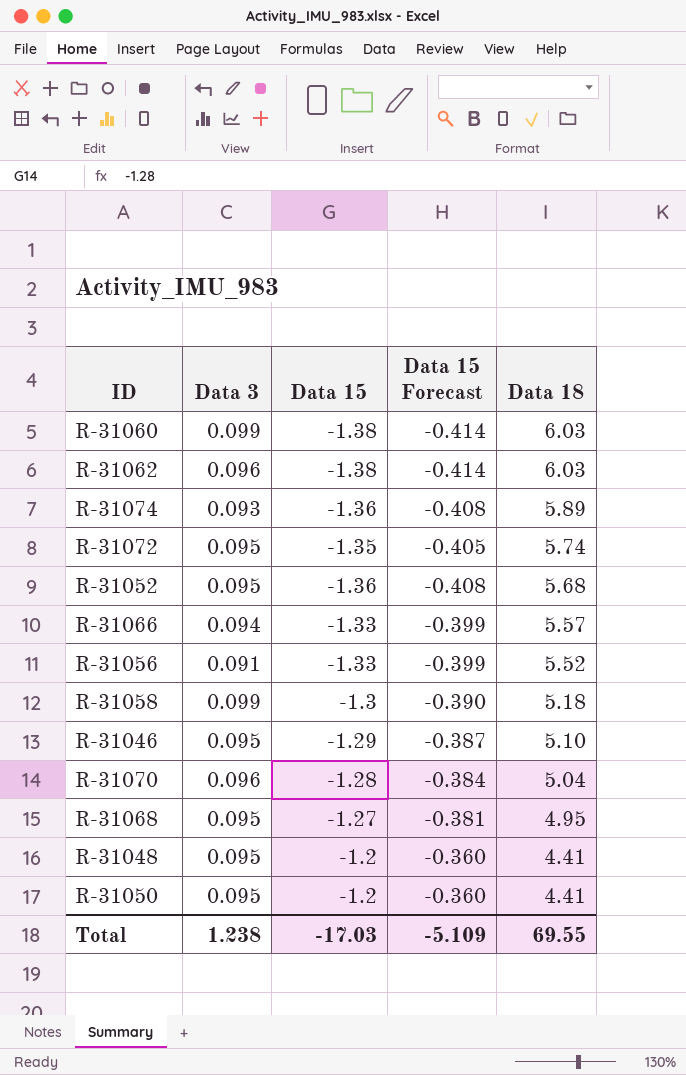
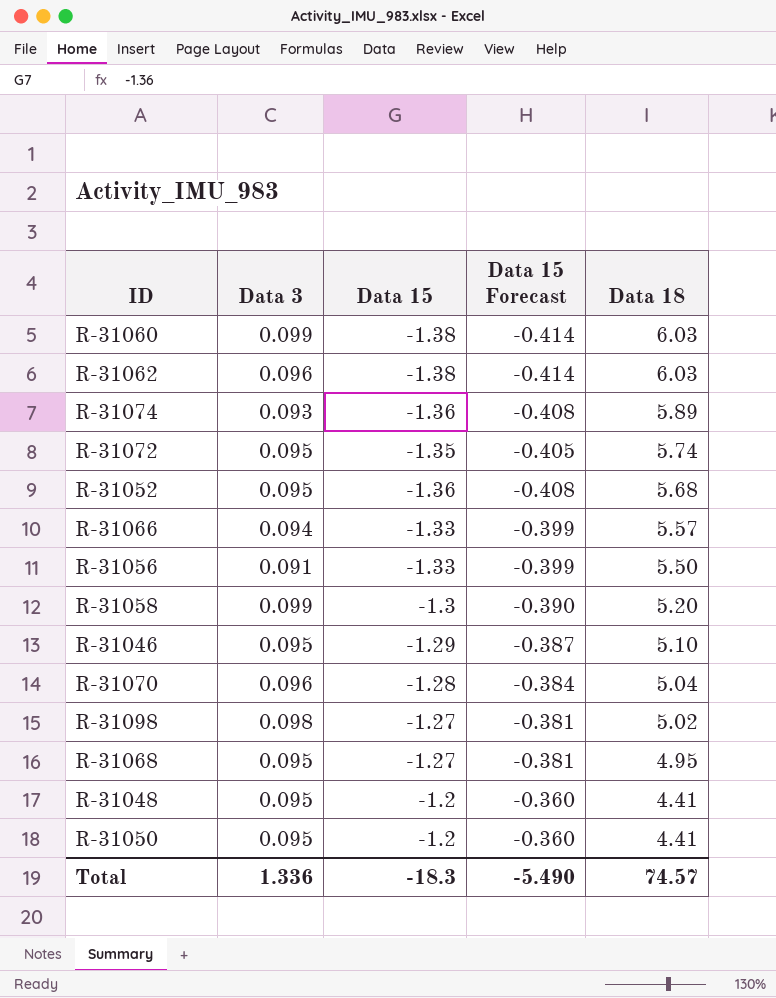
R-31056 | Data 18: 5.52 -> 5.50
R-31058 | Data 18: 5.18 -> 5.20
row R-31098: none -> 0.098 | -1.27 | -0.381 | 5.02
Total | Data 3: 1.238 -> 1.336
Total | Data 15: -17.03 -> -18.3
Total | Data 15 Forecast: -5.109 -> -5.490
Total | Data 18: 69.55 -> 74.57

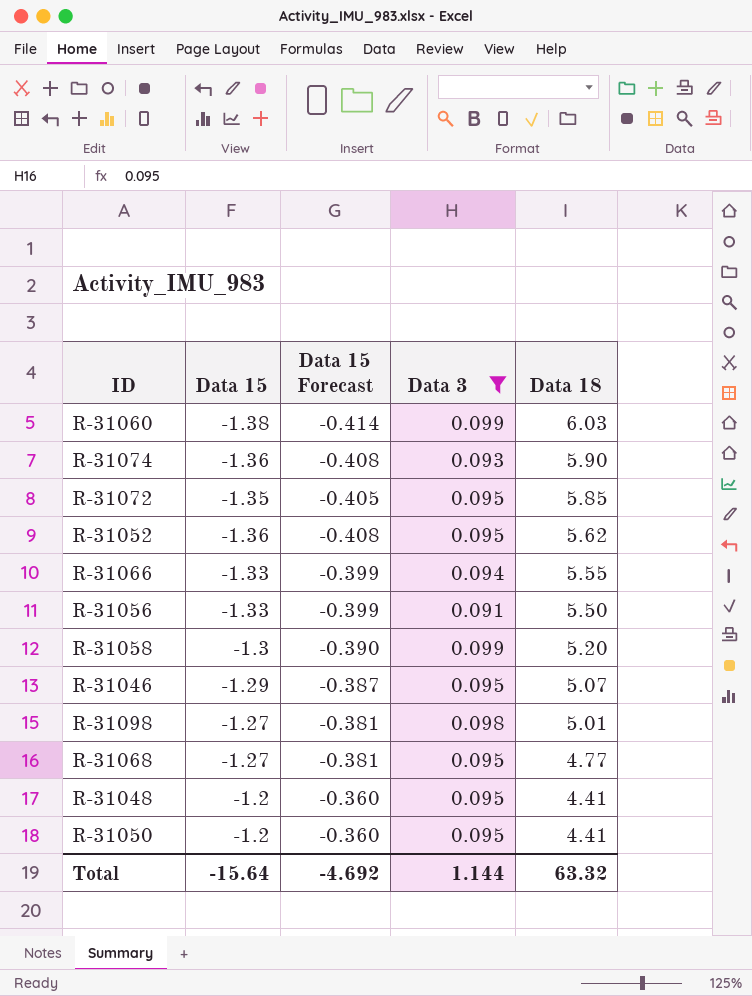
filter: none -> Data 3 != 0.096
column Data 3 | position: 2 -> 4
R-31074 | Data 18: 5.89 -> 5.90
R-31072 | Data 18: 5.74 -> 5.85
R-31052 | Data 18: 5.68 -> 5.62
R-31066 | Data 18: 5.57 -> 5.55
R-31046 | Data 18: 5.10 -> 5.07
R-31098 | Data 18: 5.02 -> 5.01
R-31068 | Data 18: 4.95 -> 4.77
Total | Data 15: -18.3 -> -15.64
Total | Data 15 Forecast: -5.490 -> -4.692
Total | Data 3: 1.336 -> 1.144
Total | Data 18: 74.57 -> 63.32

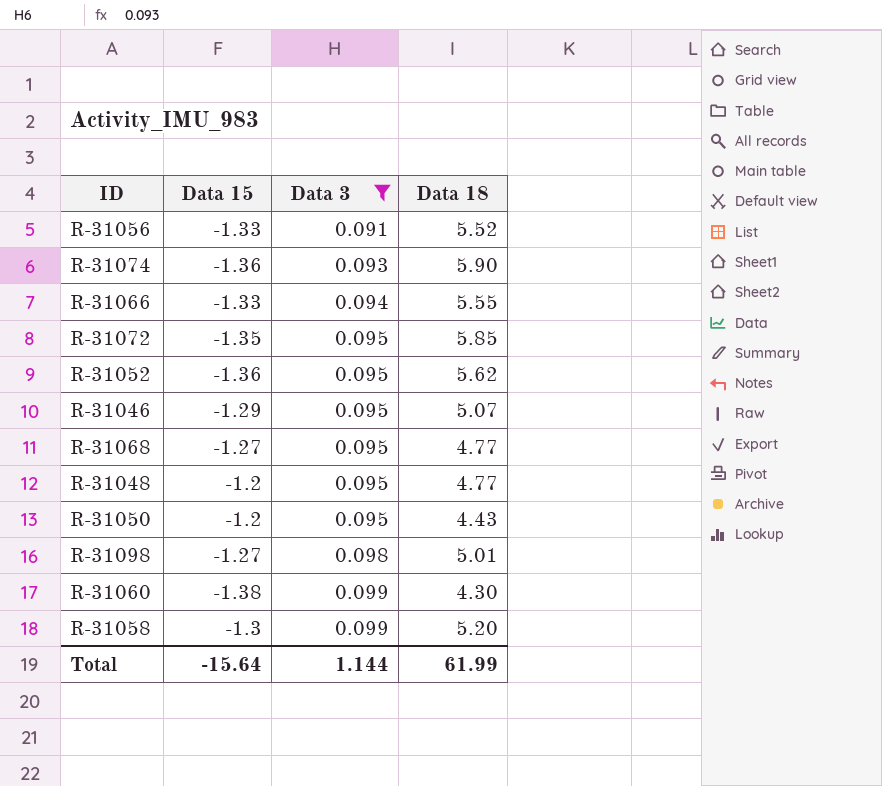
row order: Data 18 descending -> Data 3 ascending
column Data 15 Forecast | formula: [Data 15] * 0.3 -> none
R-31056 | Data 18: 5.50 -> 5.52
R-31048 | Data 18: 4.41 -> 4.77
R-31050 | Data 18: 4.41 -> 4.43
R-31060 | Data 18: 6.03 -> 4.30
Total | Data 18: 63.32 -> 61.99

